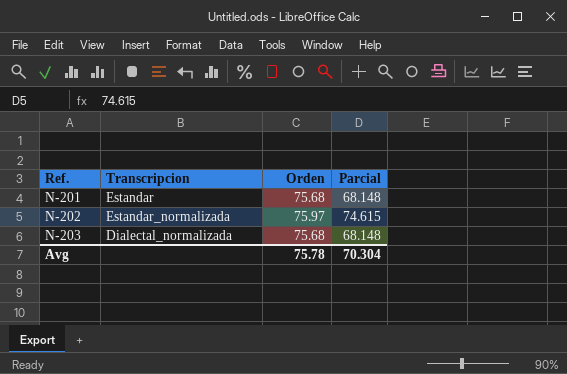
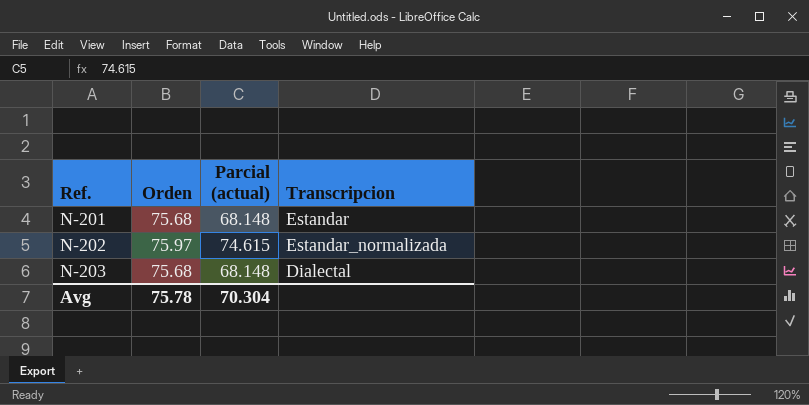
column name: Parcial -> Parcial (actual)
column Transcripcion | position: 2 -> 4
N-203 | Transcripcion: Dialectal_normalizada -> Dialectal

